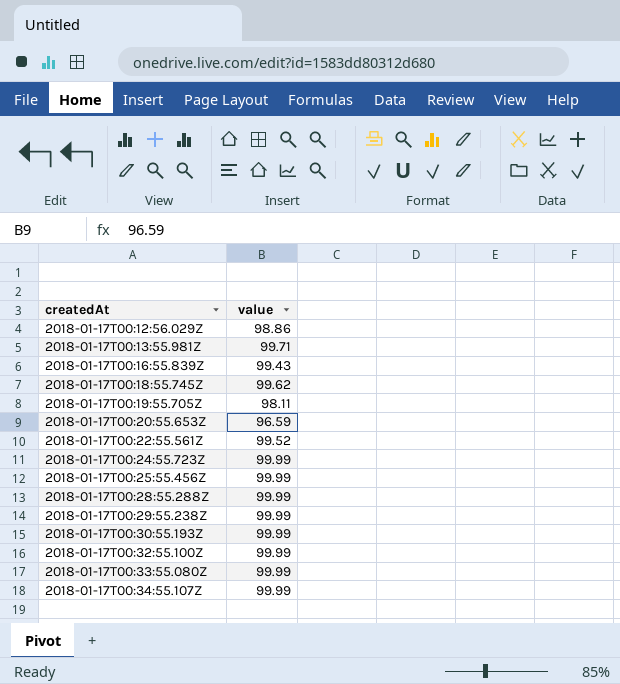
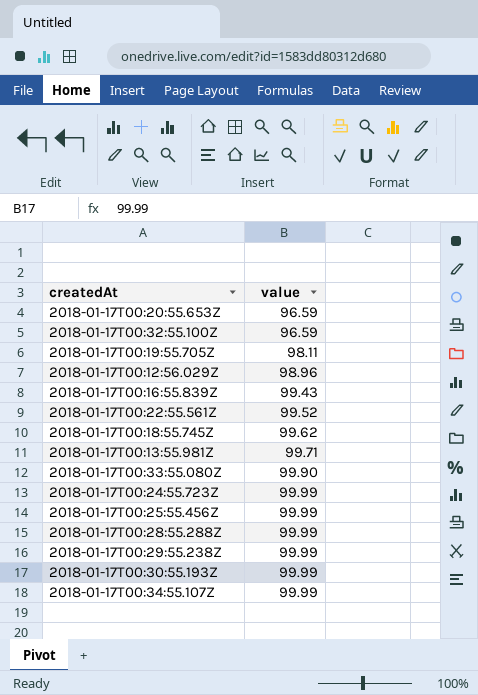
row order: createdAt ascending -> value ascending
2018-01-17T00:32:55.100Z | value: 99.99 -> 96.59
2018-01-17T00:12:56.029Z | value: 98.86 -> 98.96
2018-01-17T00:33:55.080Z | value: 99.99 -> 99.90

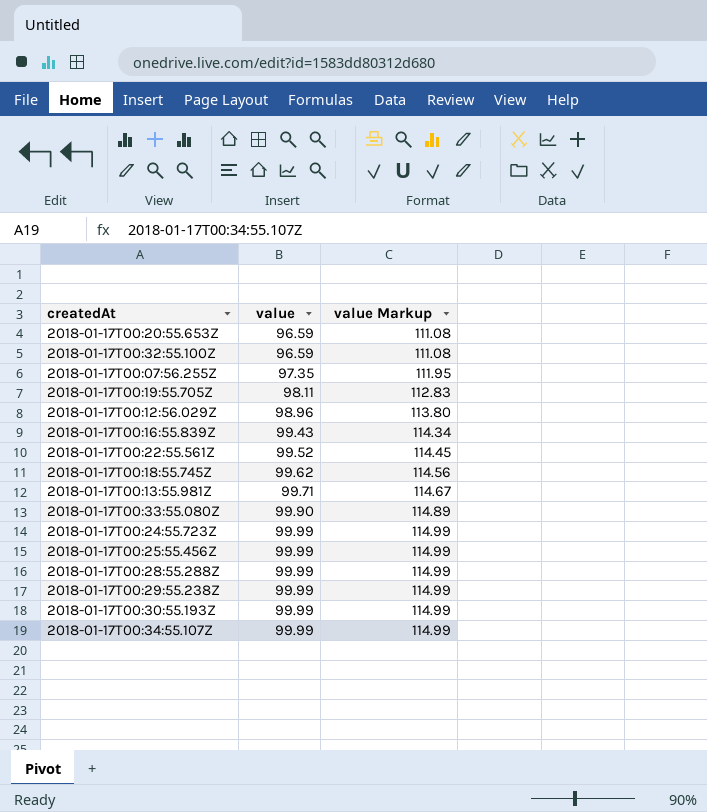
column value Markup | formula: none -> [value] * 1.15
row 2018-01-17T00:07:56.255Z: none -> 97.35 | 111.95

